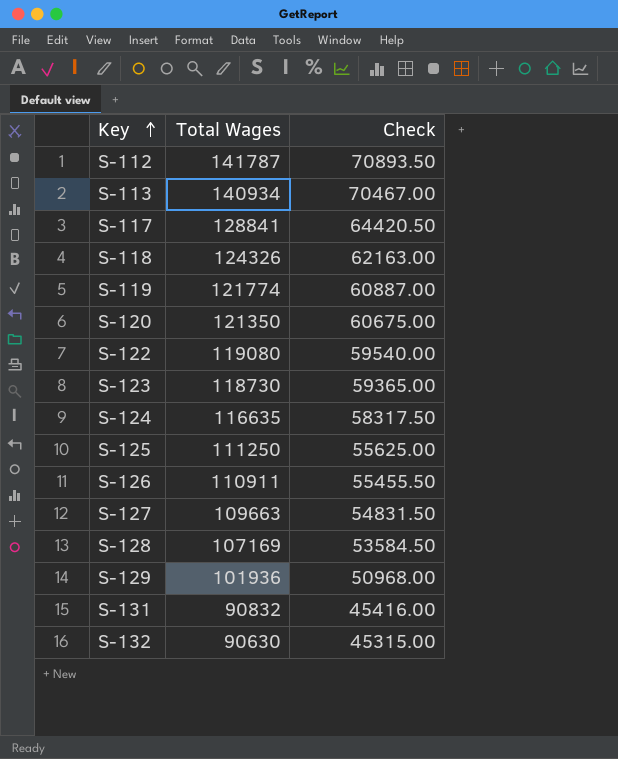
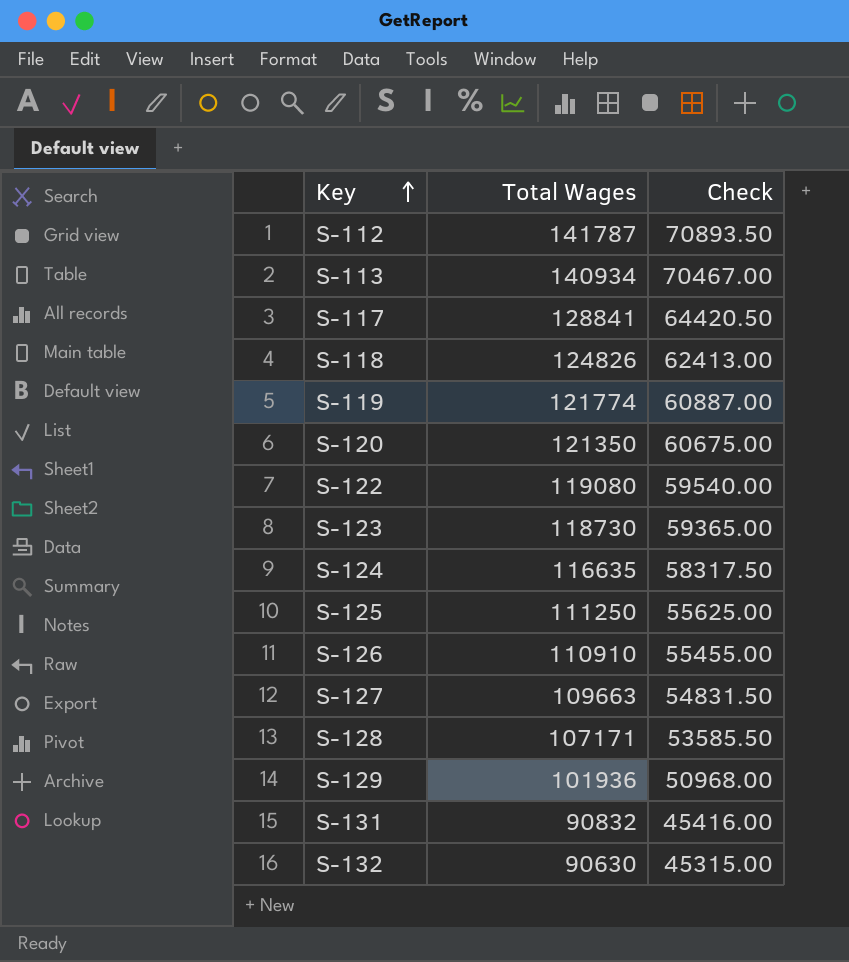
S-118 | Total Wages: 124326 -> 124826
S-118 | Check: 62163.00 -> 62413.00
S-126 | Total Wages: 110911 -> 110910
S-126 | Check: 55455.50 -> 55455.00
S-128 | Total Wages: 107169 -> 107171
S-128 | Check: 53584.50 -> 53585.50

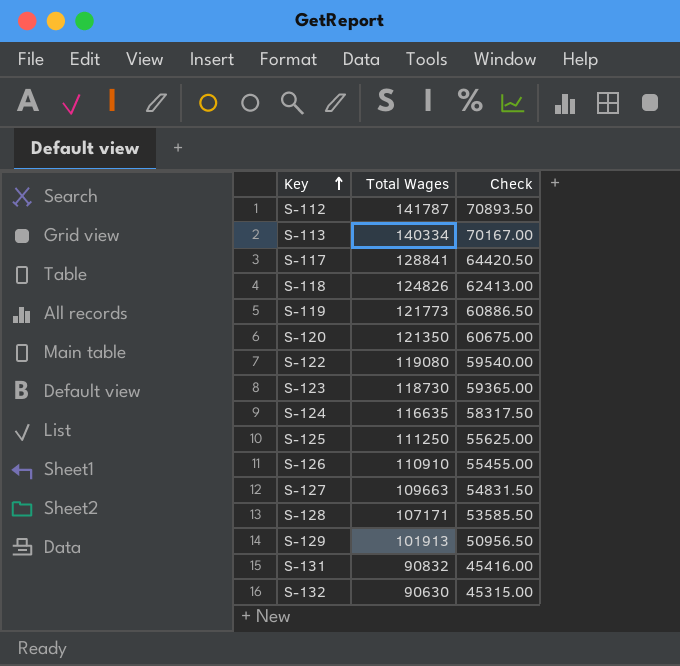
S-113 | Total Wages: 140934 -> 140334
S-113 | Check: 70467.00 -> 70167.00
S-119 | Total Wages: 121774 -> 121773
S-119 | Check: 60887.00 -> 60886.50
S-129 | Total Wages: 101936 -> 101913
S-129 | Check: 50968.00 -> 50956.50

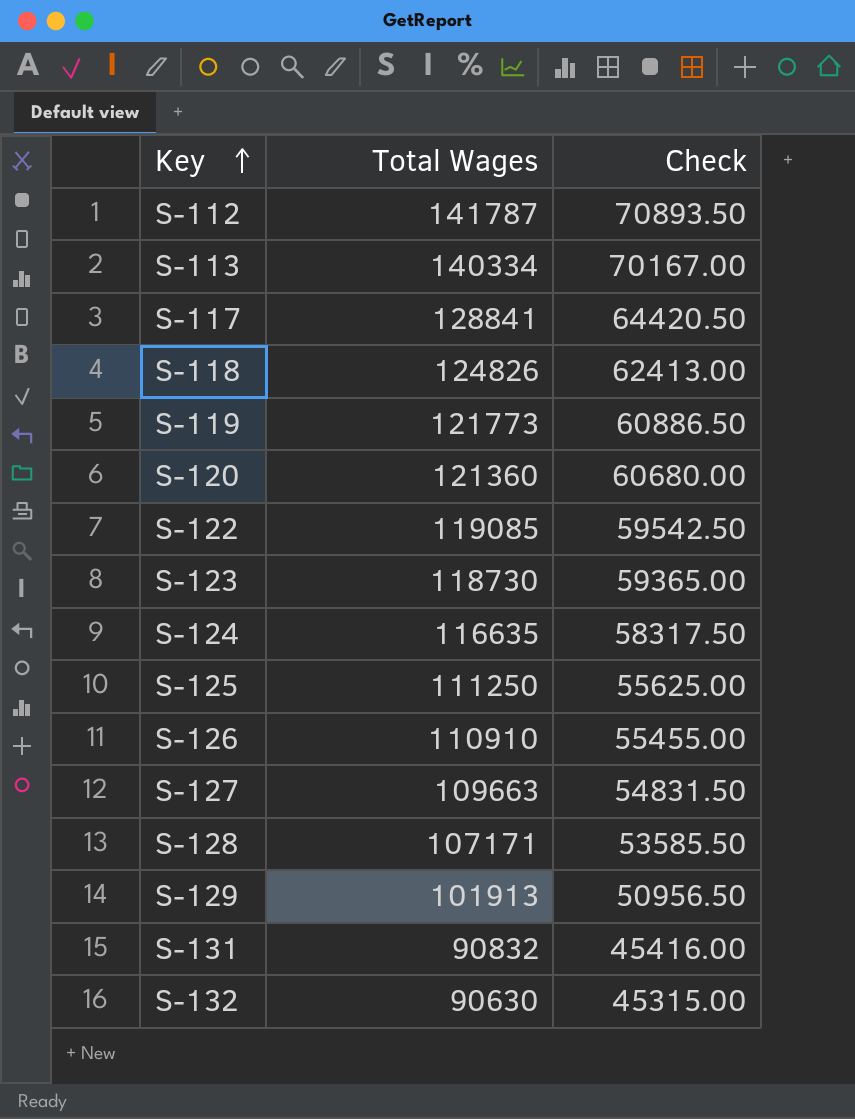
S-120 | Total Wages: 121350 -> 121360
S-120 | Check: 60675.00 -> 60680.00
S-122 | Total Wages: 119080 -> 119085
S-122 | Check: 59540.00 -> 59542.50

